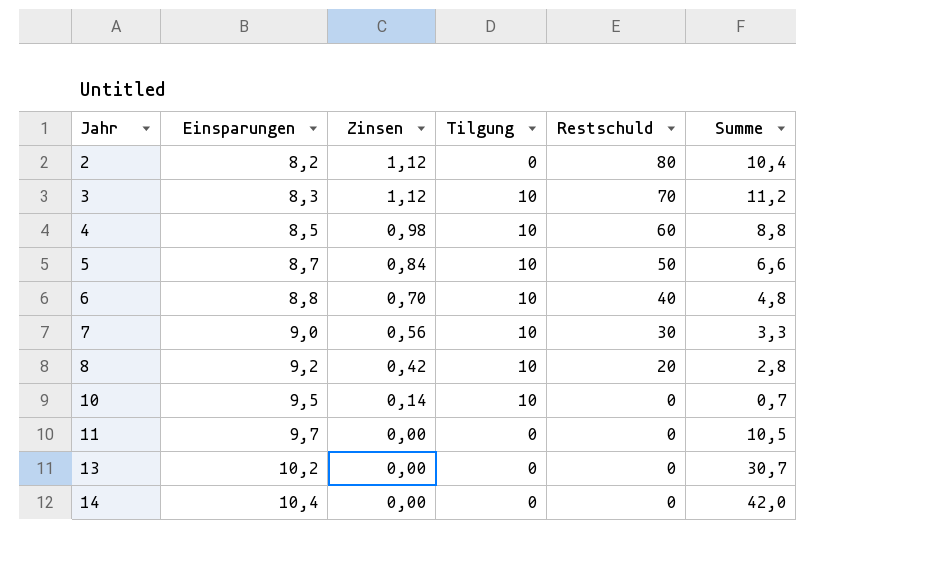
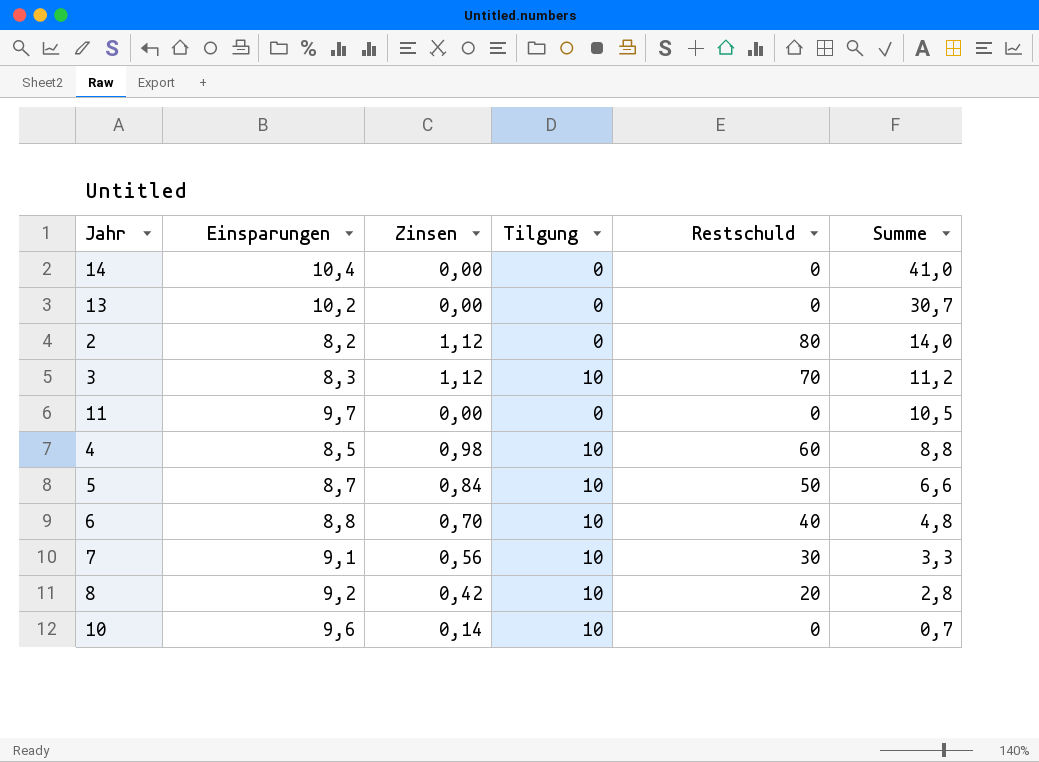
row order: Jahr ascending -> Summe descending
14 | Summe: 42,0 -> 41,0
2 | Summe: 10,4 -> 14,0
7 | Einsparungen: 9,0 -> 9,1
10 | Einsparungen: 9,5 -> 9,6

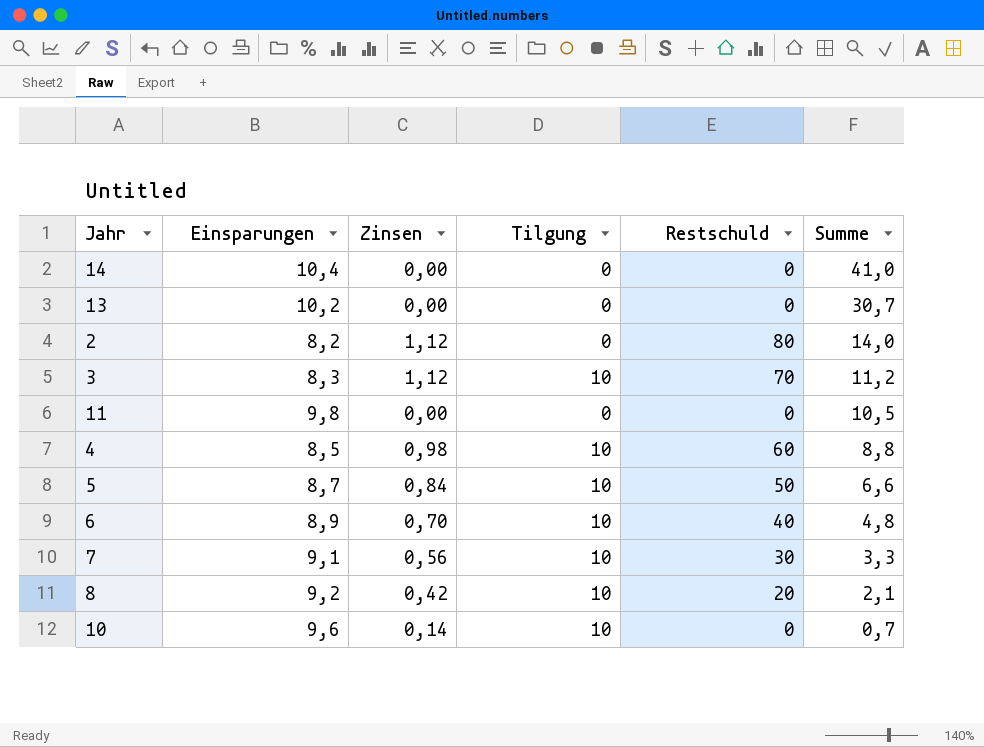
11 | Einsparungen: 9,7 -> 9,8
6 | Einsparungen: 8,8 -> 8,9
8 | Summe: 2,8 -> 2,1

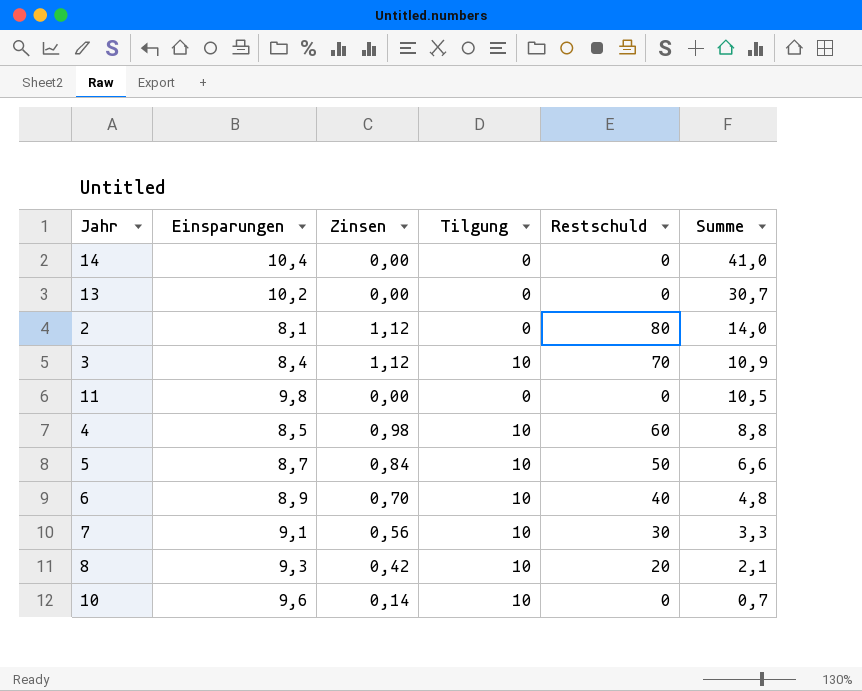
2 | Einsparungen: 8,2 -> 8,1
3 | Einsparungen: 8,3 -> 8,4
3 | Summe: 11,2 -> 10,9
8 | Einsparungen: 9,2 -> 9,3

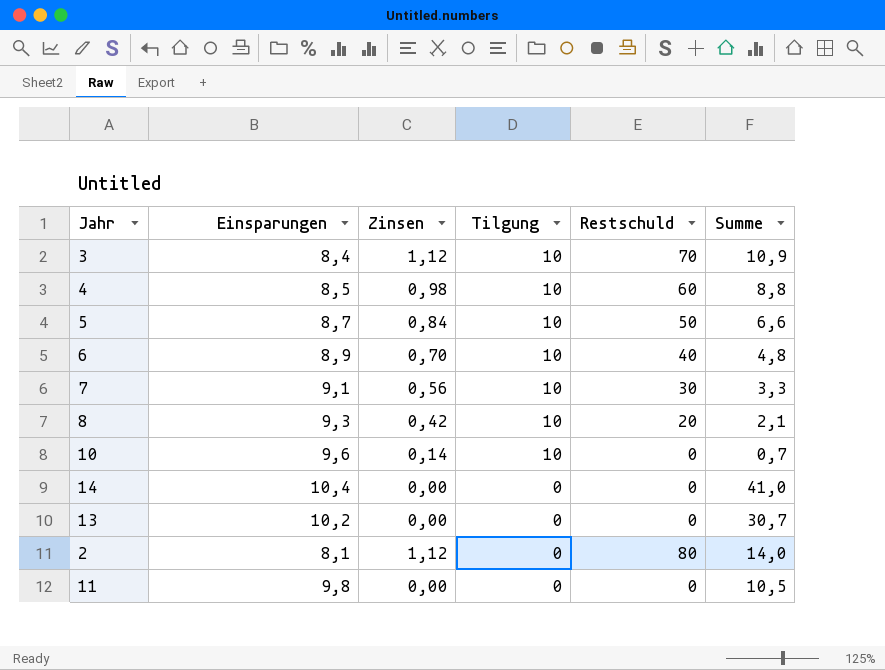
row order: Summe descending -> Tilgung descending

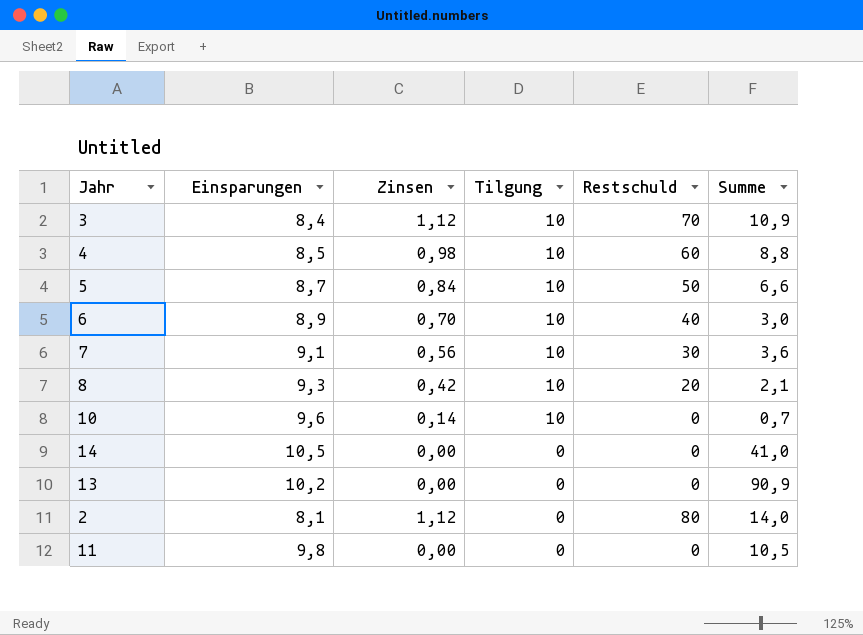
6 | Summe: 4,8 -> 3,0
7 | Summe: 3,3 -> 3,6
14 | Einsparungen: 10,4 -> 10,5
13 | Summe: 30,7 -> 90,9

